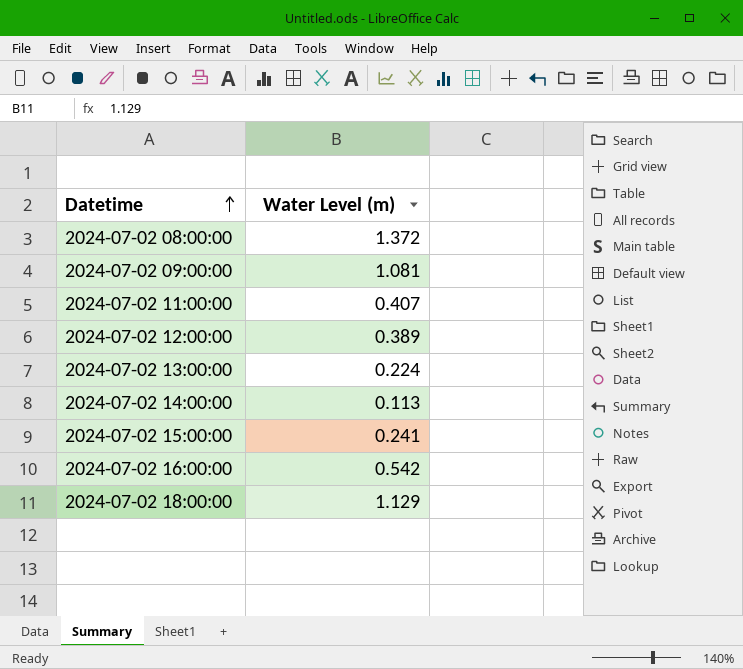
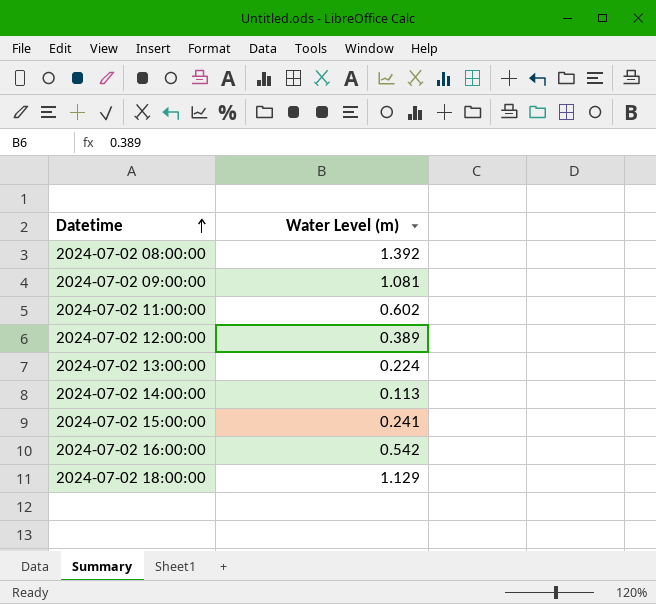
2024-07-02 08:00:00 | Water Level (m): 1.372 -> 1.392
2024-07-02 11:00:00 | Water Level (m): 0.407 -> 0.602

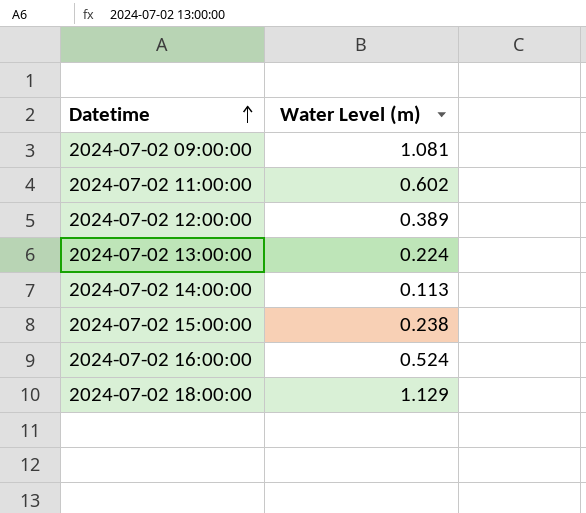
row 2024-07-02 08:00:00: 1.392 -> none
2024-07-02 15:00:00 | Water Level (m): 0.241 -> 0.238
2024-07-02 16:00:00 | Water Level (m): 0.542 -> 0.524

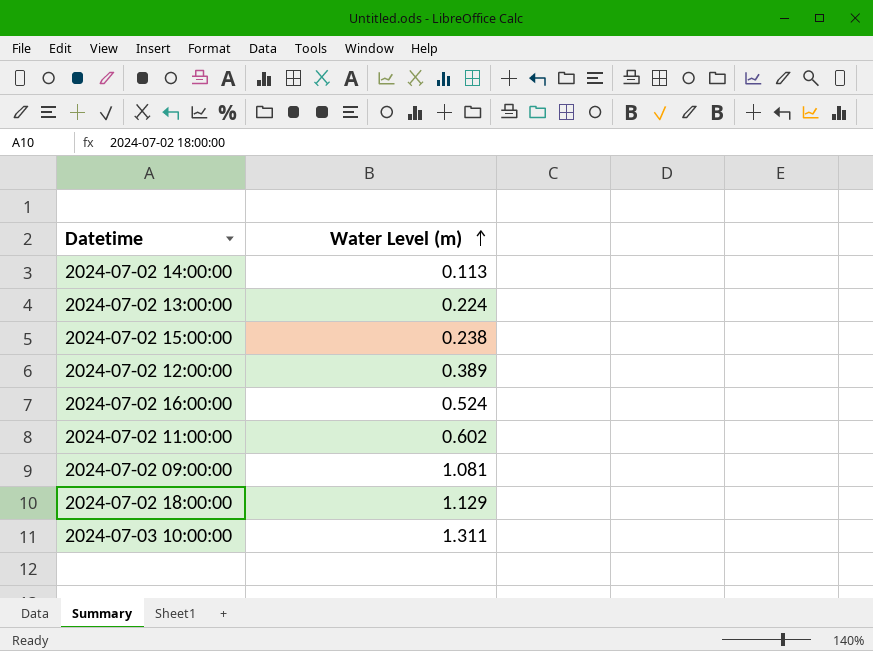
row order: Datetime ascending -> Water Level (m) ascending
row 2024-07-03 10:00:00: none -> 1.311

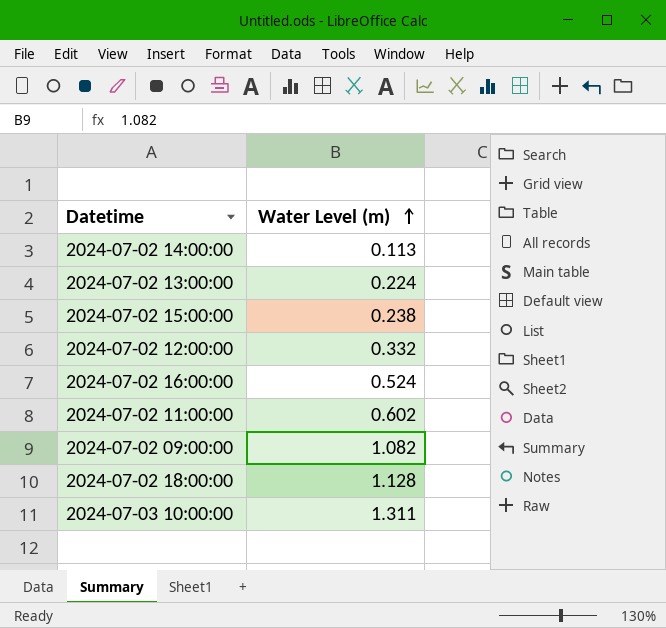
2024-07-02 12:00:00 | Water Level (m): 0.389 -> 0.332
2024-07-02 09:00:00 | Water Level (m): 1.081 -> 1.082
2024-07-02 18:00:00 | Water Level (m): 1.129 -> 1.128

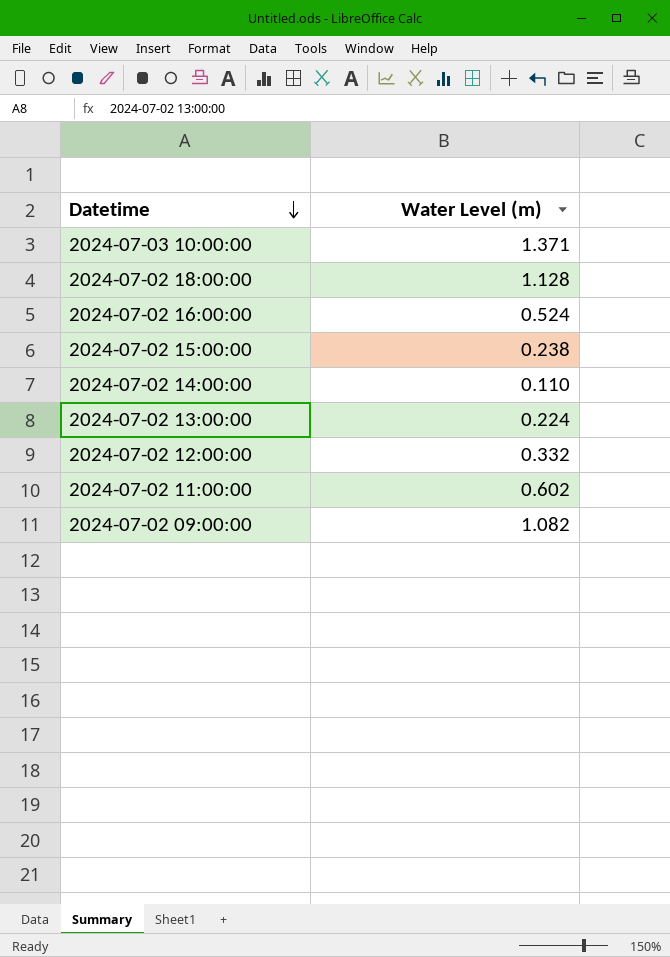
row order: Water Level (m) ascending -> Datetime descending
2024-07-03 10:00:00 | Water Level (m): 1.311 -> 1.371
2024-07-02 14:00:00 | Water Level (m): 0.113 -> 0.110

